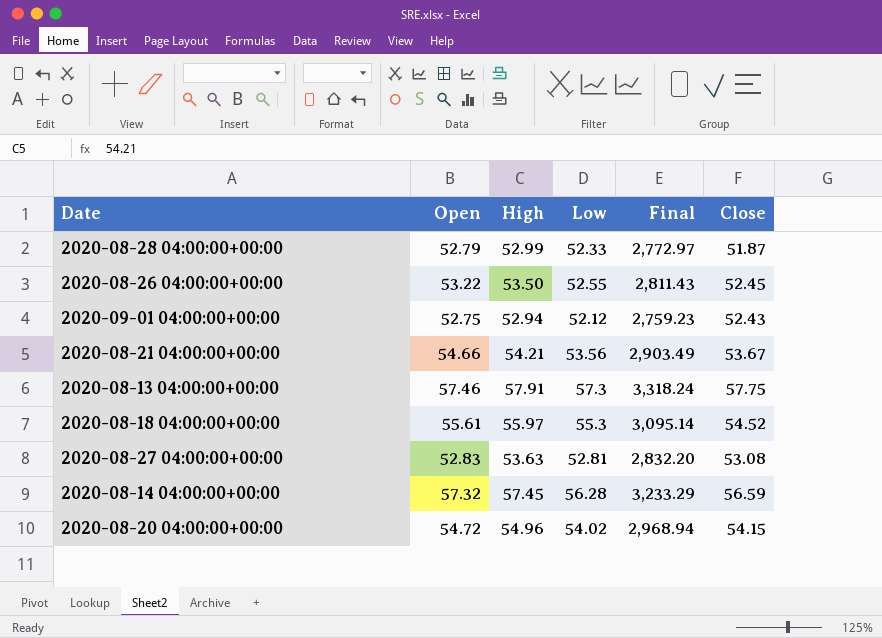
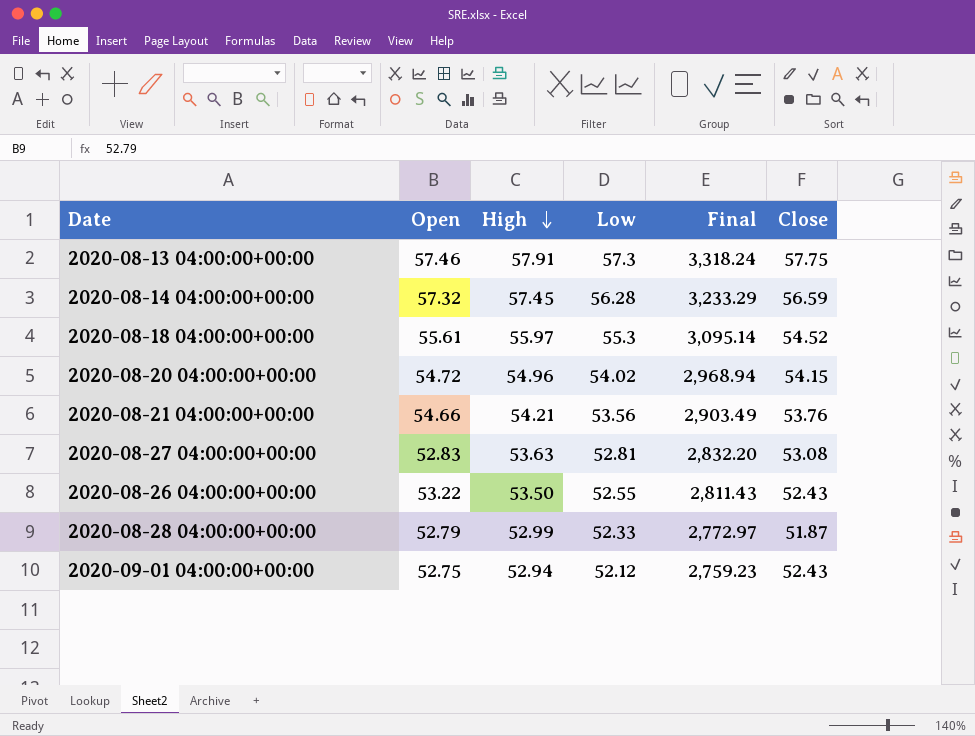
row order: none -> High descending
2020-08-21 04:00:00+00:00 | Close: 53.67 -> 53.76
2020-08-26 04:00:00+00:00 | Close: 52.45 -> 52.43

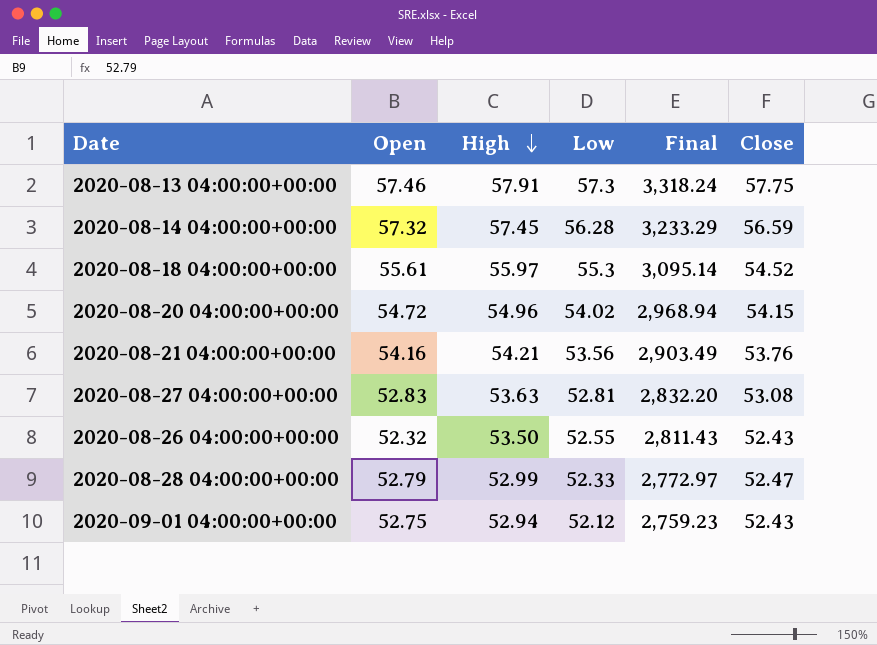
2020-08-21 04:00:00+00:00 | Open: 54.66 -> 54.16
2020-08-26 04:00:00+00:00 | Open: 53.22 -> 52.32
2020-08-28 04:00:00+00:00 | Close: 51.87 -> 52.47

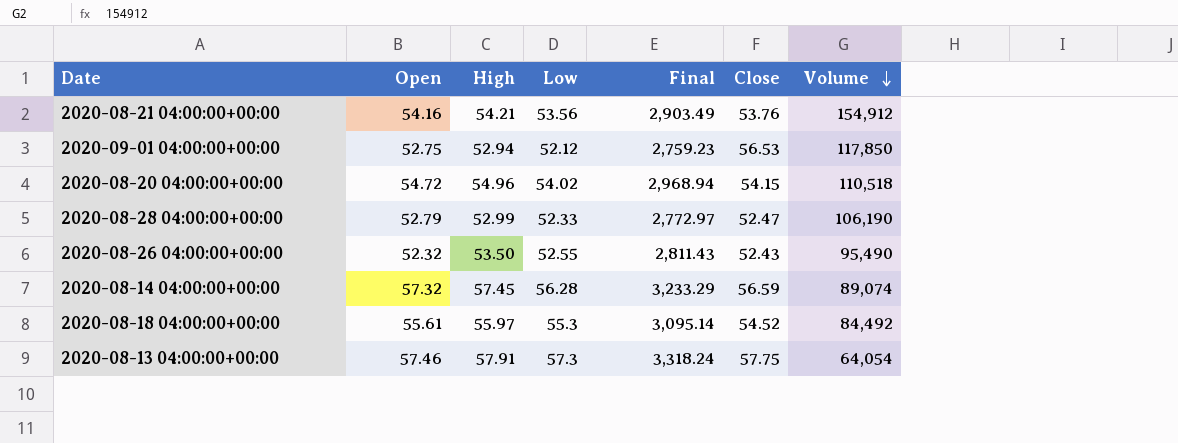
row order: High descending -> Volume descending
column Volume | position: none -> 7
row 2020-08-27 04:00:00+00:00: 52.83 | 53.63 | 52.81 | 2,832.20 | 53.08 -> none
2020-09-01 04:00:00+00:00 | Close: 52.43 -> 56.53

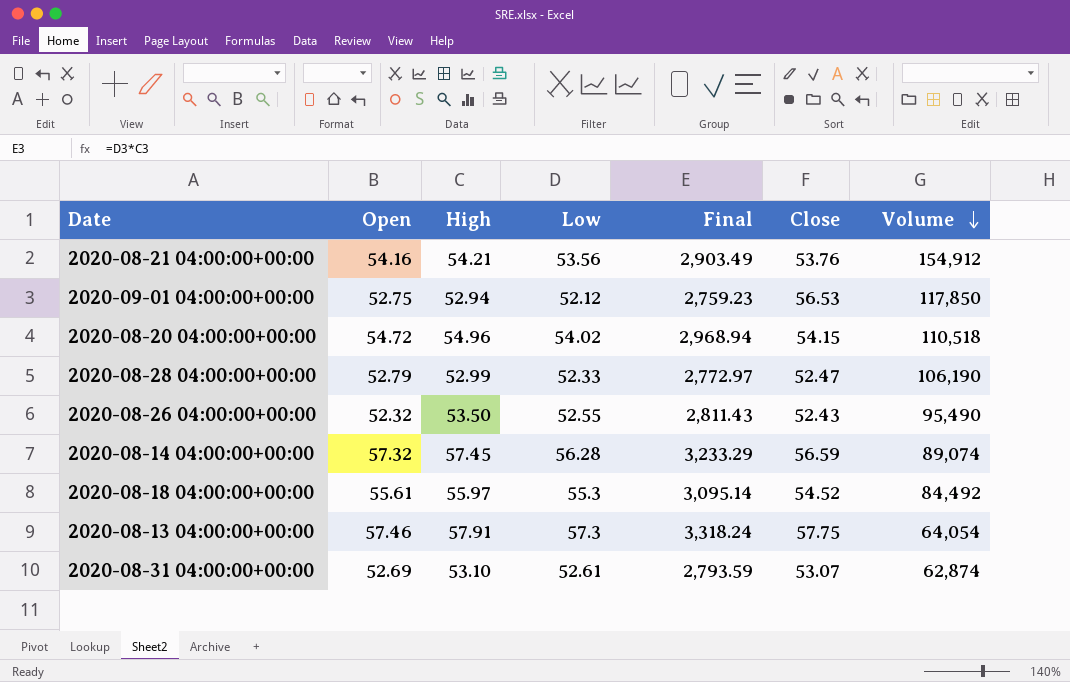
row 2020-08-31 04:00:00+00:00: none -> 52.69 | 53.10 | 52.61 | 2,793.59 | 53.07 | 62,874

